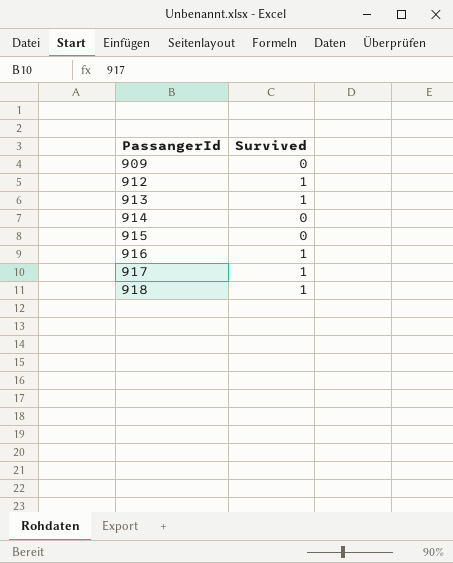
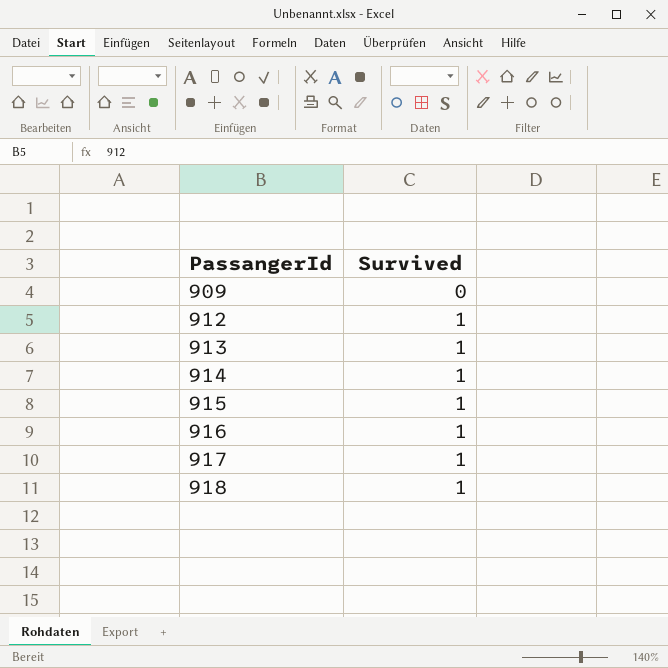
914 | Survived: 0 -> 1
915 | Survived: 0 -> 1

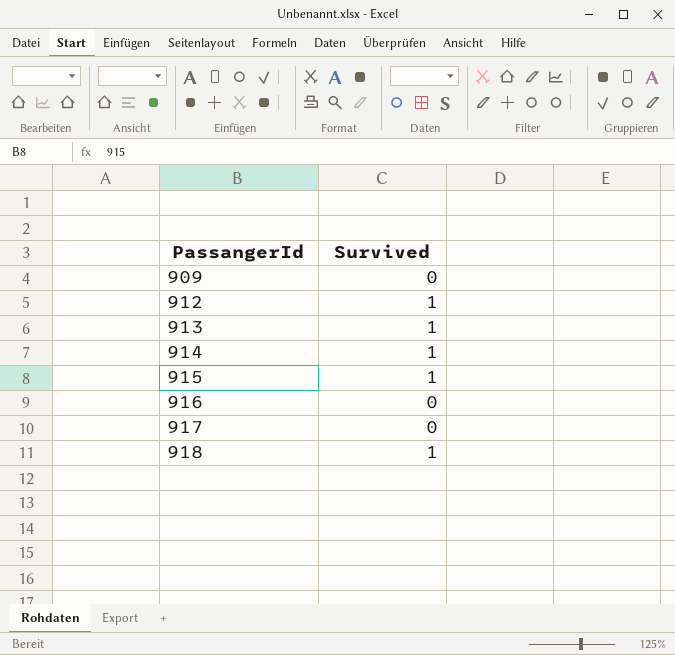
916 | Survived: 1 -> 0
917 | Survived: 1 -> 0

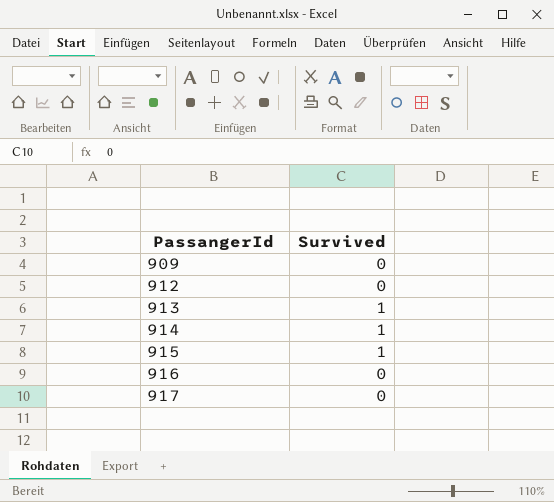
row 918: 1 -> none
912 | Survived: 1 -> 0

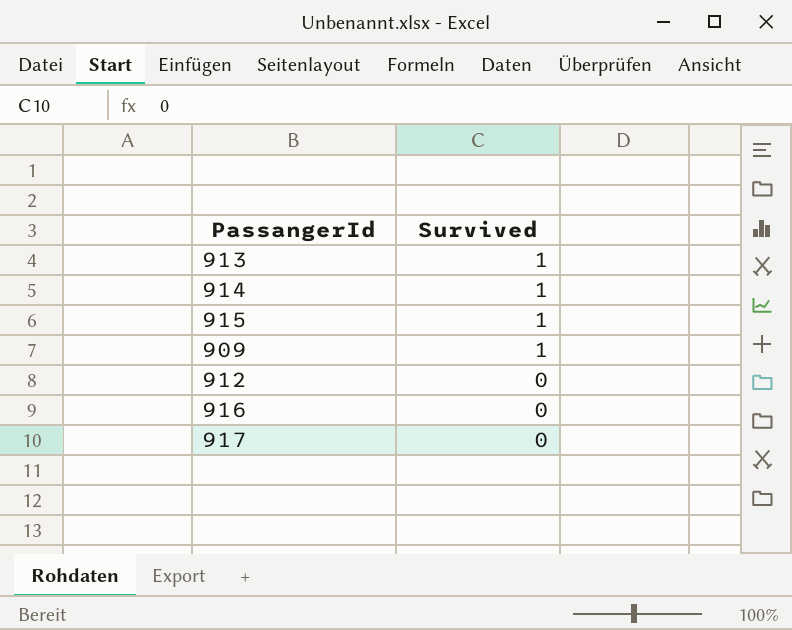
row order: PassangerId ascending -> Survived descending
909 | Survived: 0 -> 1

